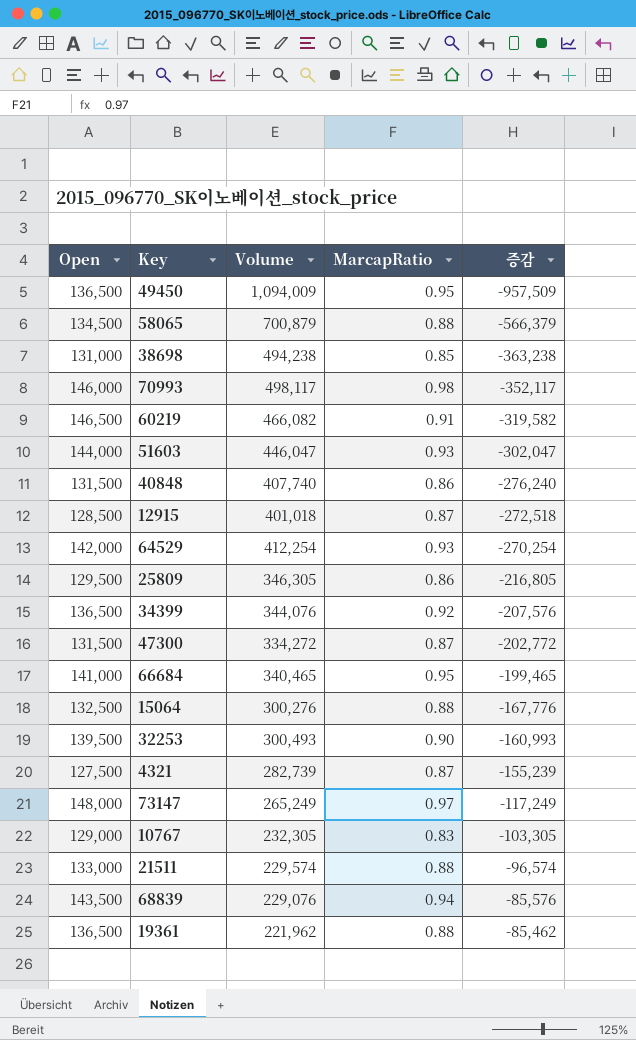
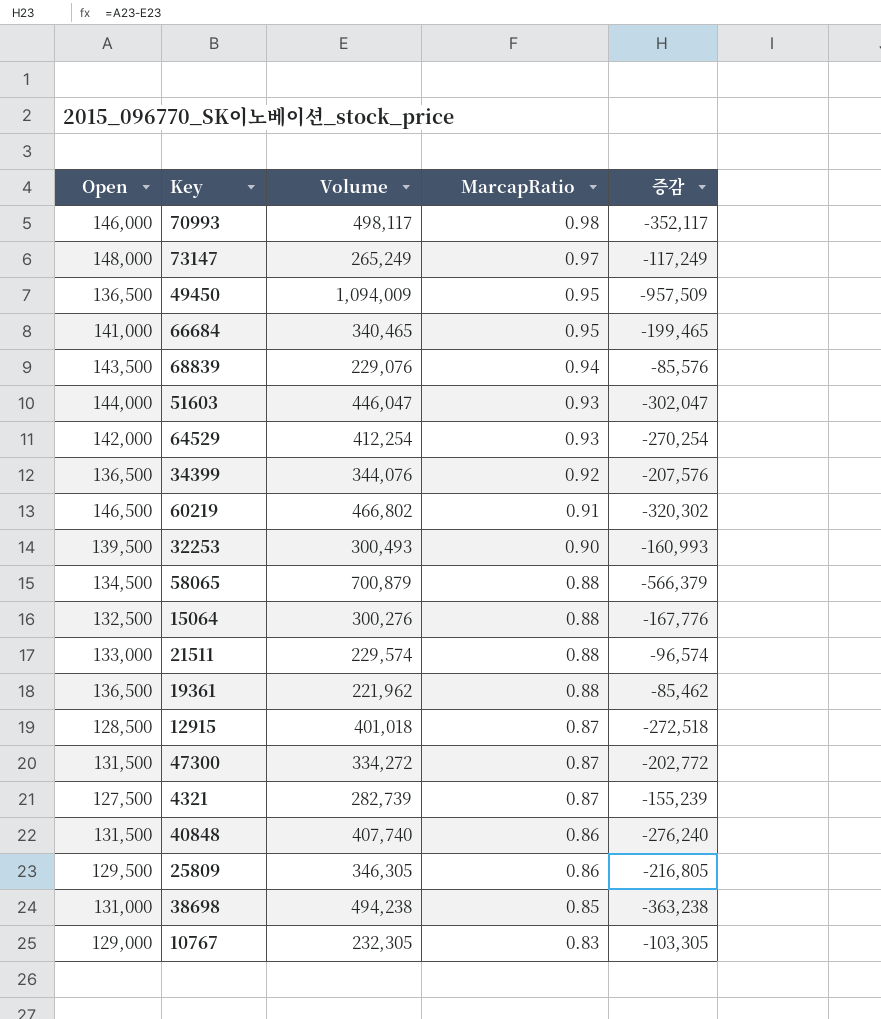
row order: 증감 ascending -> MarcapRatio descending
60219 | Volume: 466,082 -> 466,802
60219 | 증감: -319,582 -> -320,302

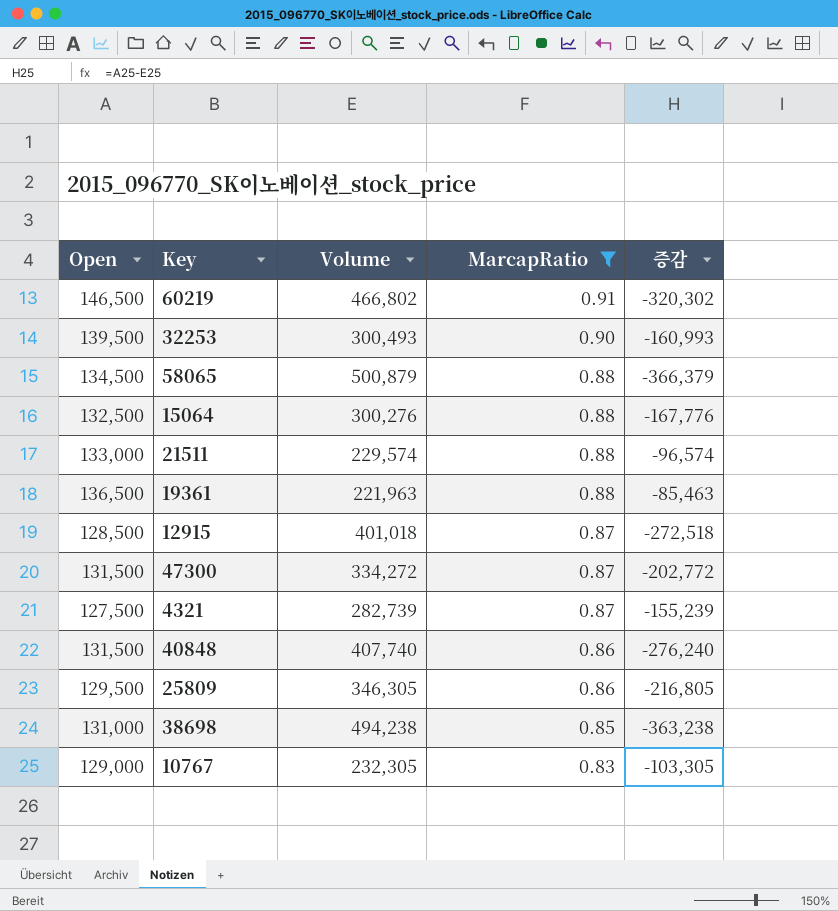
filter: none -> MarcapRatio <= 0.91
58065 | Volume: 700,879 -> 500,879
58065 | 증감: -566,379 -> -366,379
19361 | Volume: 221,962 -> 221,963
19361 | 증감: -85,462 -> -85,463

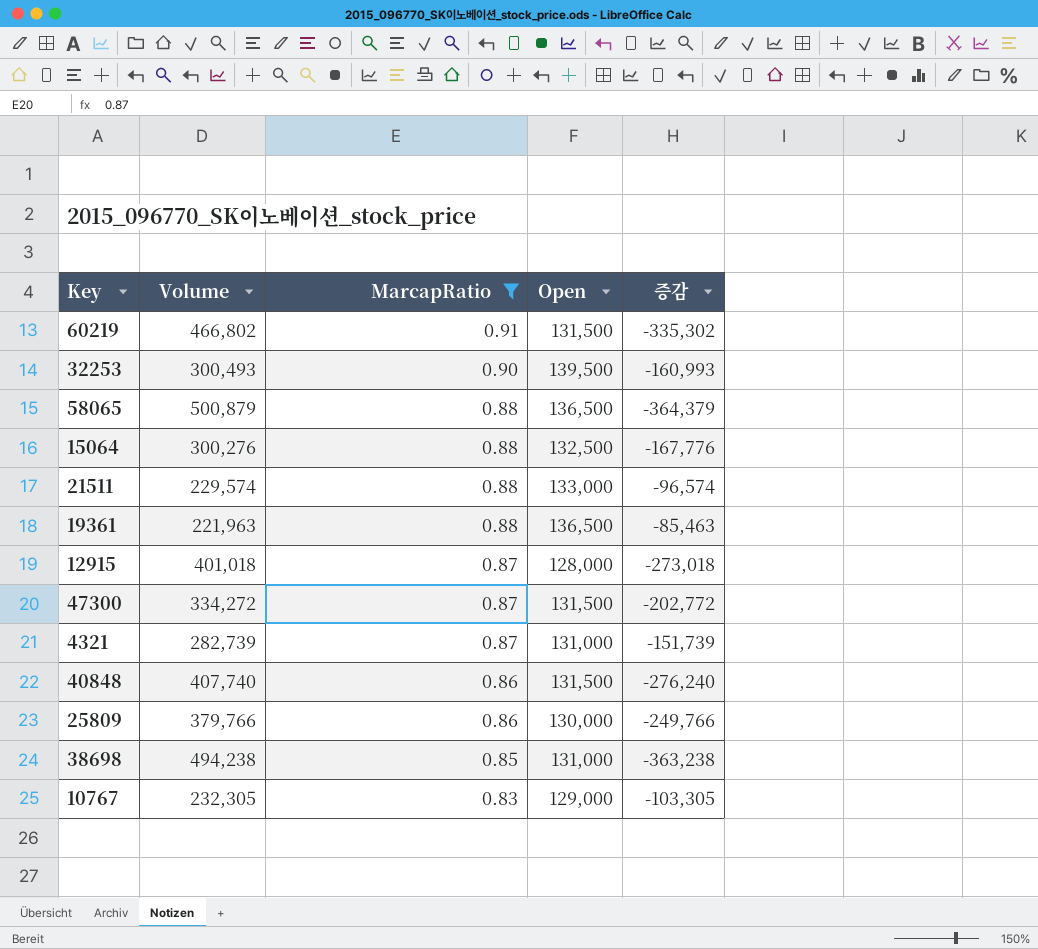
column Open | position: 1 -> 4
60219 | Open: 146,500 -> 131,500
60219 | 증감: -320,302 -> -335,302
58065 | Open: 134,500 -> 136,500
58065 | 증감: -366,379 -> -364,379
12915 | Open: 128,500 -> 128,000
12915 | 증감: -272,518 -> -273,018
4321 | Open: 127,500 -> 131,000
4321 | 증감: -155,239 -> -151,739
25809 | Volume: 346,305 -> 379,766
25809 | Open: 129,500 -> 130,000
25809 | 증감: -216,805 -> -249,766

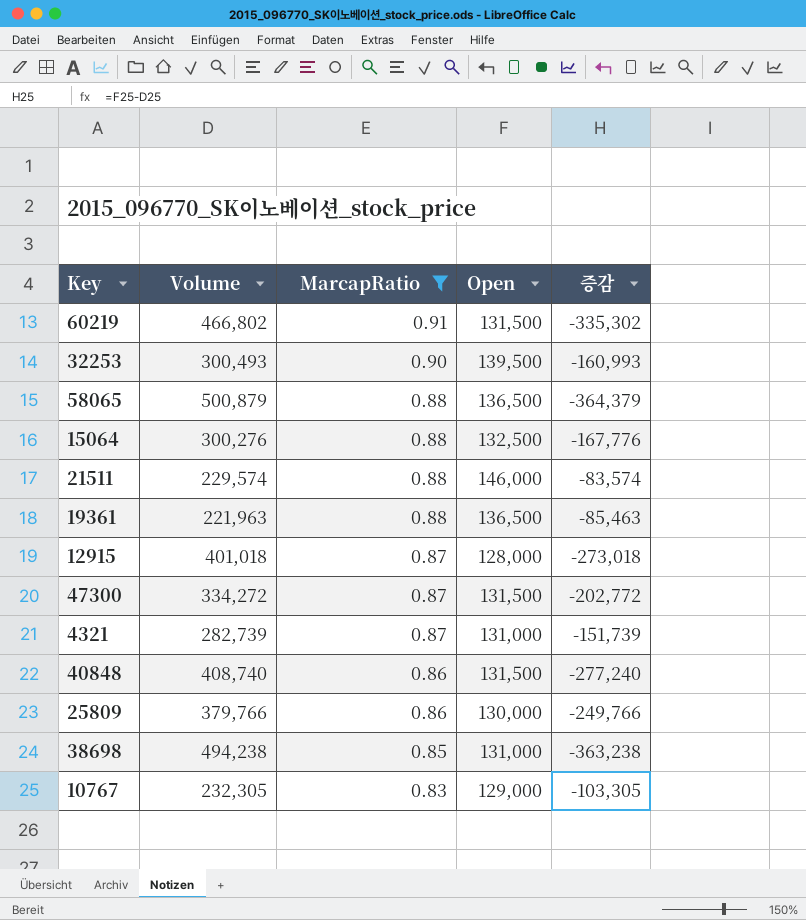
21511 | Open: 133,000 -> 146,000
21511 | 증감: -96,574 -> -83,574
40848 | Volume: 407,740 -> 408,740
40848 | 증감: -276,240 -> -277,240

